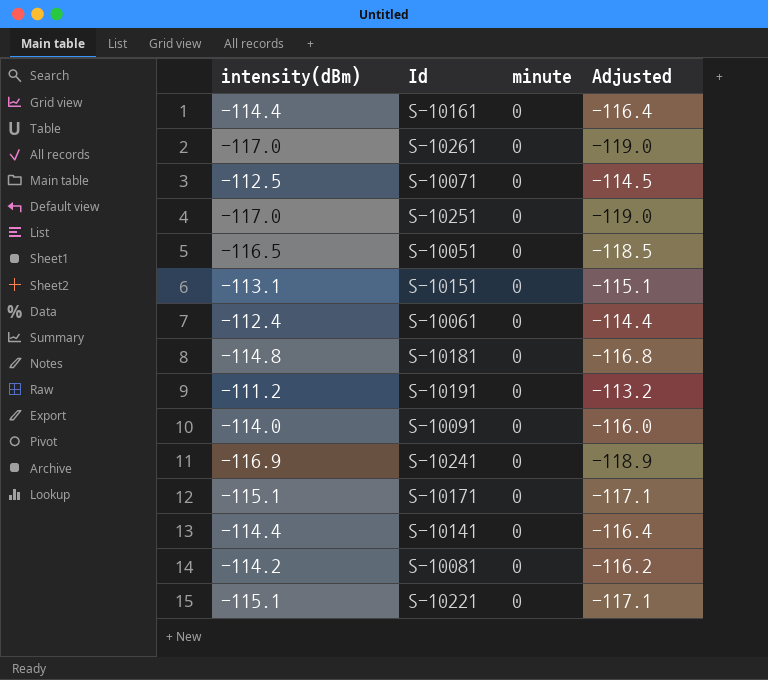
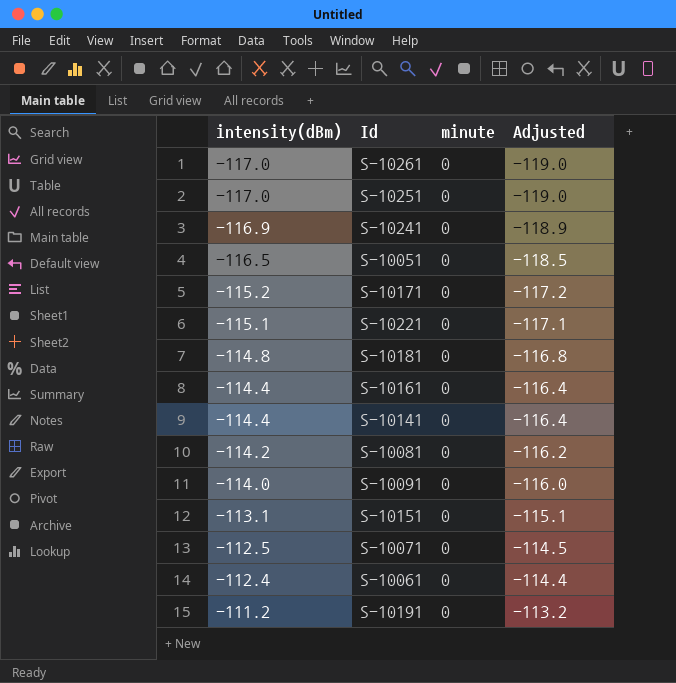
row order: none -> intensity(dBm) ascending
S-10171 | intensity(dBm): -115.1 -> -115.2
S-10171 | Adjusted: -117.1 -> -117.2

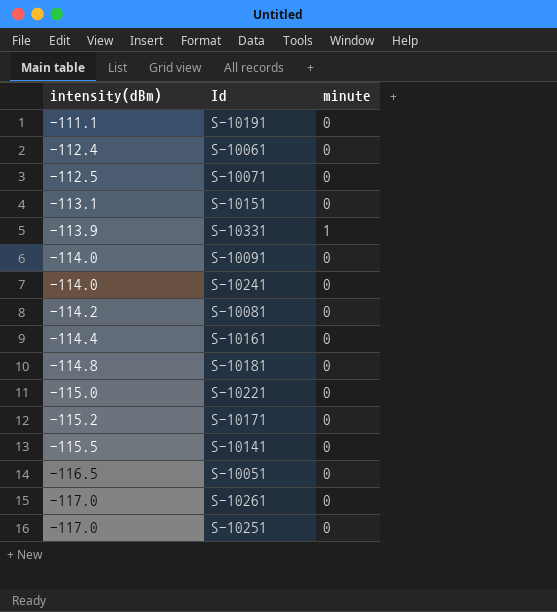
row order: intensity(dBm) ascending -> intensity(dBm) descending
column Adjusted | formula: [intensity(dBm)] - 2 -> none
S-10191 | intensity(dBm): -111.2 -> -111.1
row S-10331: none -> -113.9 | 1
S-10241 | intensity(dBm): -116.9 -> -114.0
S-10221 | intensity(dBm): -115.1 -> -115.0
S-10141 | intensity(dBm): -114.4 -> -115.5

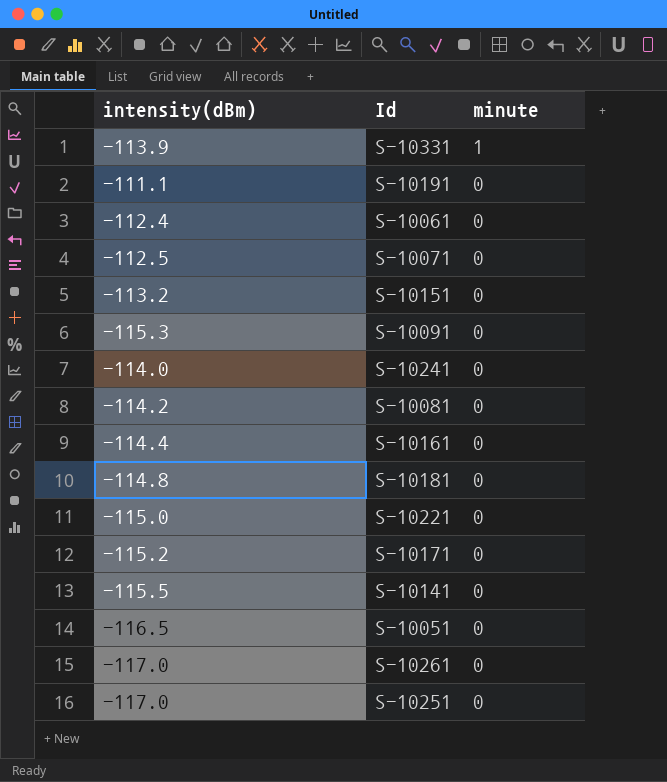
row order: intensity(dBm) descending -> minute descending
S-10151 | intensity(dBm): -113.1 -> -113.2
S-10091 | intensity(dBm): -114.0 -> -115.3

